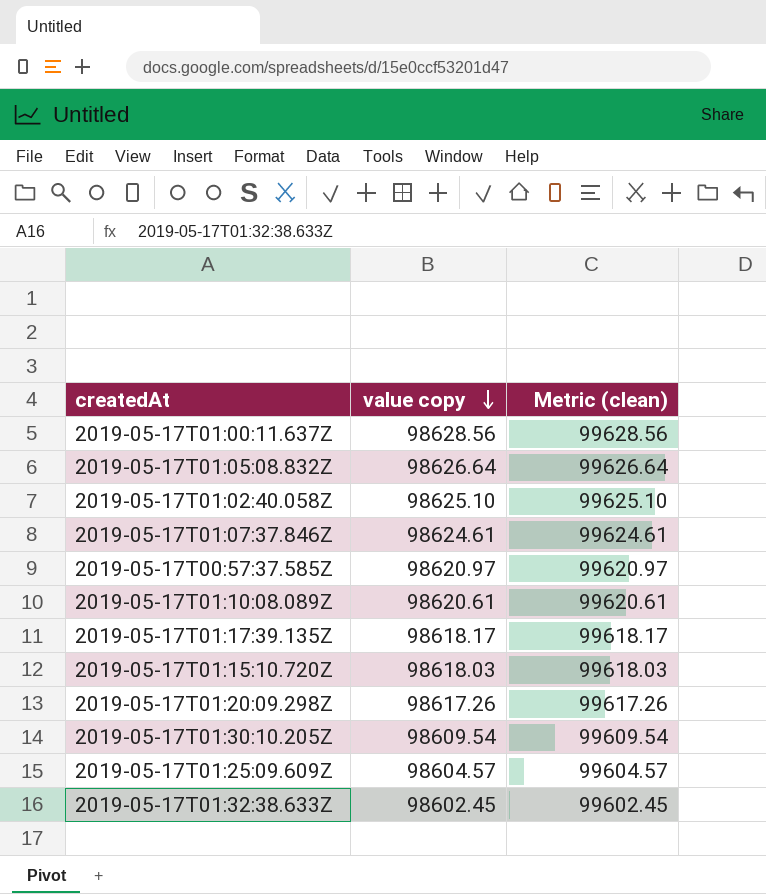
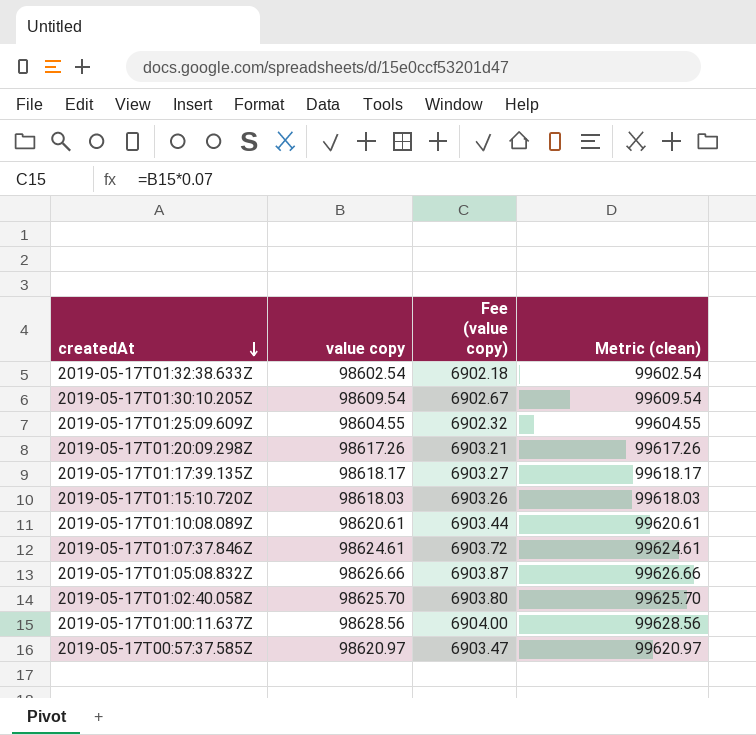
row order: value copy descending -> createdAt descending
column Fee (value copy) | formula: none -> [value copy] * 0.07
2019-05-17T01:32:38.633Z | value copy: 98602.45 -> 98602.54
2019-05-17T01:32:38.633Z | Metric (clean): 99602.45 -> 99602.54
2019-05-17T01:25:09.609Z | value copy: 98604.57 -> 98604.55
2019-05-17T01:25:09.609Z | Metric (clean): 99604.57 -> 99604.55
2019-05-17T01:05:08.832Z | value copy: 98626.64 -> 98626.66
2019-05-17T01:05:08.832Z | Metric (clean): 99626.64 -> 99626.66
2019-05-17T01:02:40.058Z | value copy: 98625.10 -> 98625.70
2019-05-17T01:02:40.058Z | Metric (clean): 99625.10 -> 99625.70

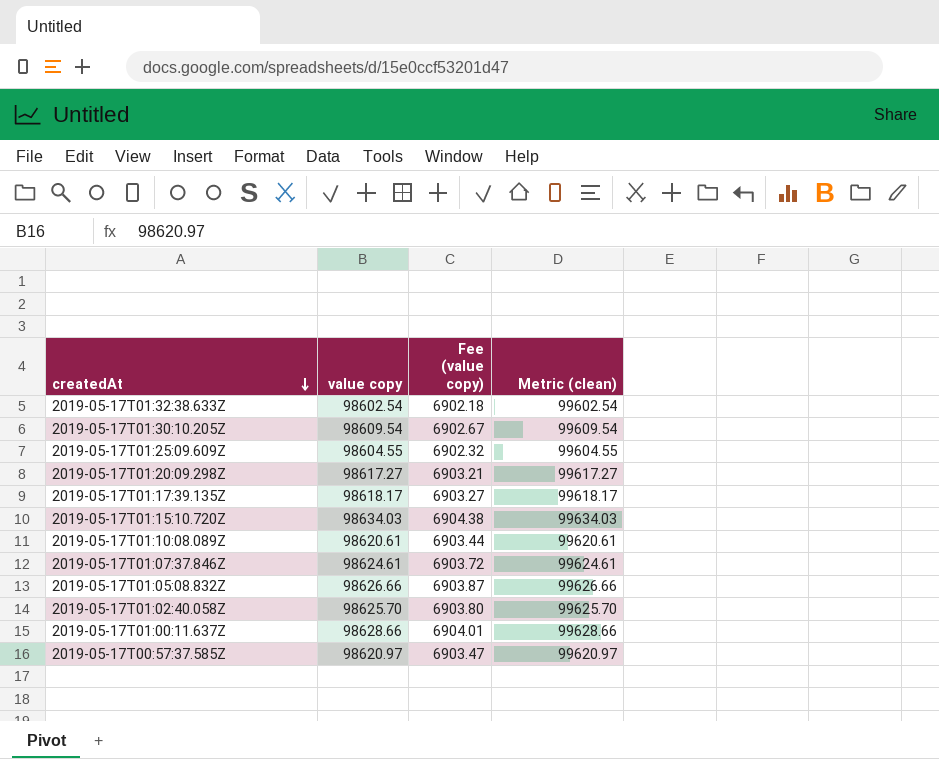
2019-05-17T01:20:09.298Z | value copy: 98617.26 -> 98617.27
2019-05-17T01:20:09.298Z | Metric (clean): 99617.26 -> 99617.27
2019-05-17T01:15:10.720Z | value copy: 98618.03 -> 98634.03
2019-05-17T01:15:10.720Z | Fee (value copy): 6903.26 -> 6904.38
2019-05-17T01:15:10.720Z | Metric (clean): 99618.03 -> 99634.03
2019-05-17T01:00:11.637Z | value copy: 98628.56 -> 98628.66
2019-05-17T01:00:11.637Z | Fee (value copy): 6904.00 -> 6904.01
2019-05-17T01:00:11.637Z | Metric (clean): 99628.56 -> 99628.66

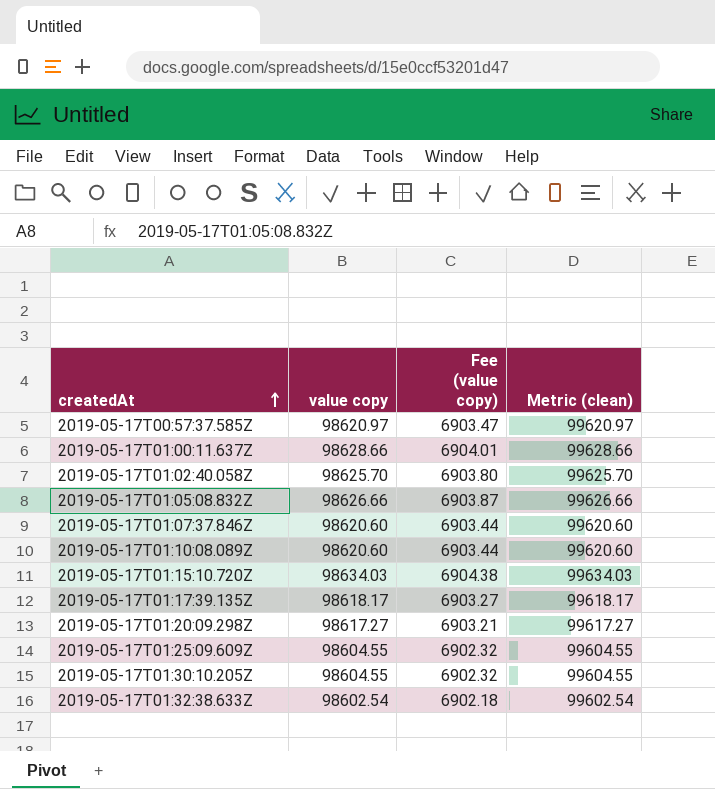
row order: createdAt descending -> createdAt ascending
2019-05-17T01:07:37.846Z | value copy: 98624.61 -> 98620.60
2019-05-17T01:07:37.846Z | Fee (value copy): 6903.72 -> 6903.44
2019-05-17T01:07:37.846Z | Metric (clean): 99624.61 -> 99620.60
2019-05-17T01:10:08.089Z | value copy: 98620.61 -> 98620.60
2019-05-17T01:10:08.089Z | Metric (clean): 99620.61 -> 99620.60
2019-05-17T01:30:10.205Z | value copy: 98609.54 -> 98604.55
2019-05-17T01:30:10.205Z | Fee (value copy): 6902.67 -> 6902.32
2019-05-17T01:30:10.205Z | Metric (clean): 99609.54 -> 99604.55

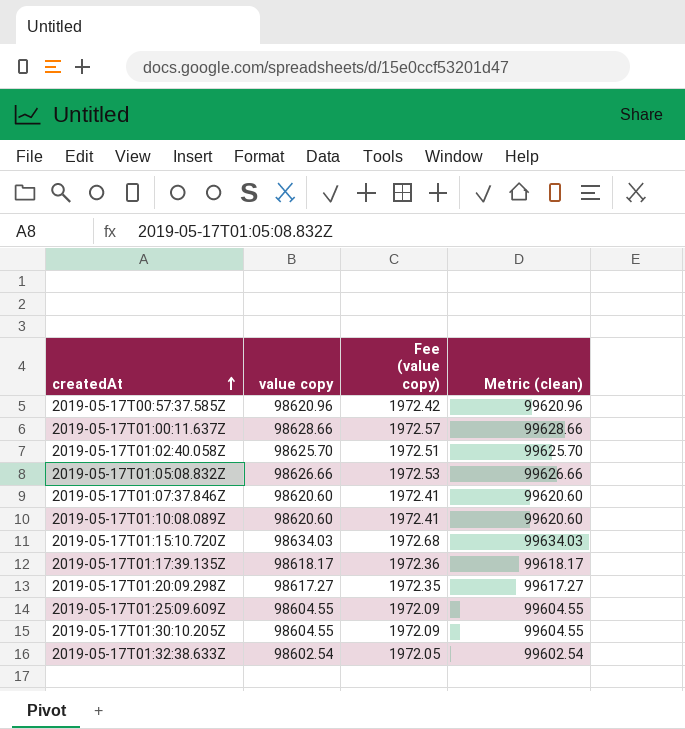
column Fee (value copy) | formula: [value copy] * 0.07 -> [value copy] * 0.02
2019-05-17T00:57:37.585Z | value copy: 98620.97 -> 98620.96
2019-05-17T00:57:37.585Z | Metric (clean): 99620.97 -> 99620.96

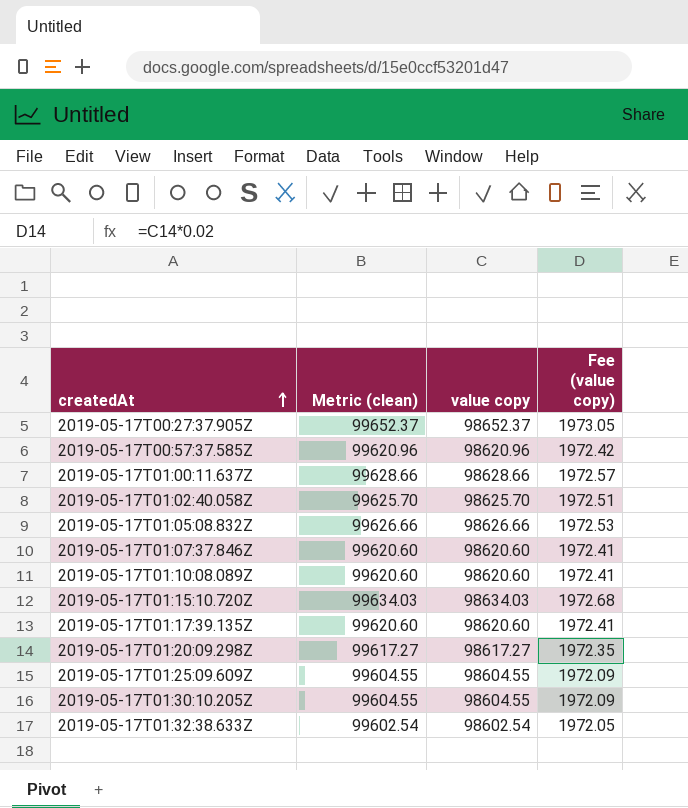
column Metric (clean) | position: 4 -> 2
row 2019-05-17T00:27:37.905Z: none -> 99652.37 | 98652.37 | 1973.05
2019-05-17T01:17:39.135Z | Metric (clean): 99618.17 -> 99620.60
2019-05-17T01:17:39.135Z | value copy: 98618.17 -> 98620.60
2019-05-17T01:17:39.135Z | Fee (value copy): 1972.36 -> 1972.41

